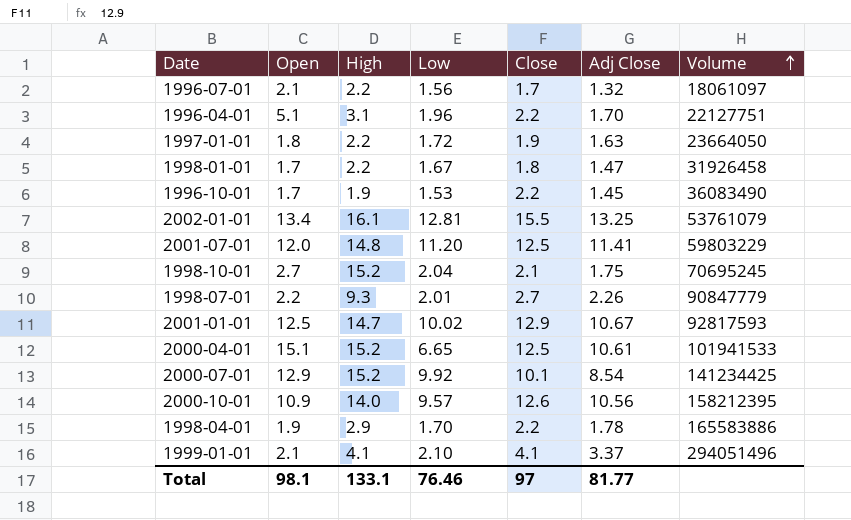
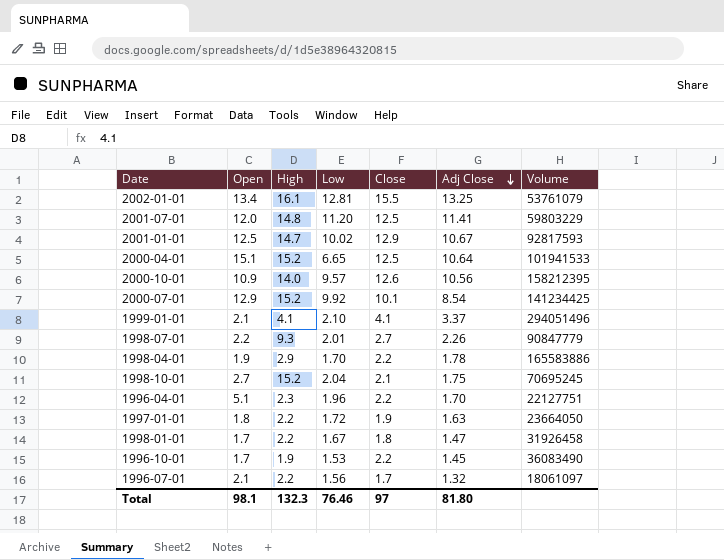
row order: Volume ascending -> Adj Close descending
2000-04-01 | Adj Close: 10.61 -> 10.64
1996-04-01 | High: 3.1 -> 2.3
Total | High: 133.1 -> 132.3
Total | Adj Close: 81.77 -> 81.80

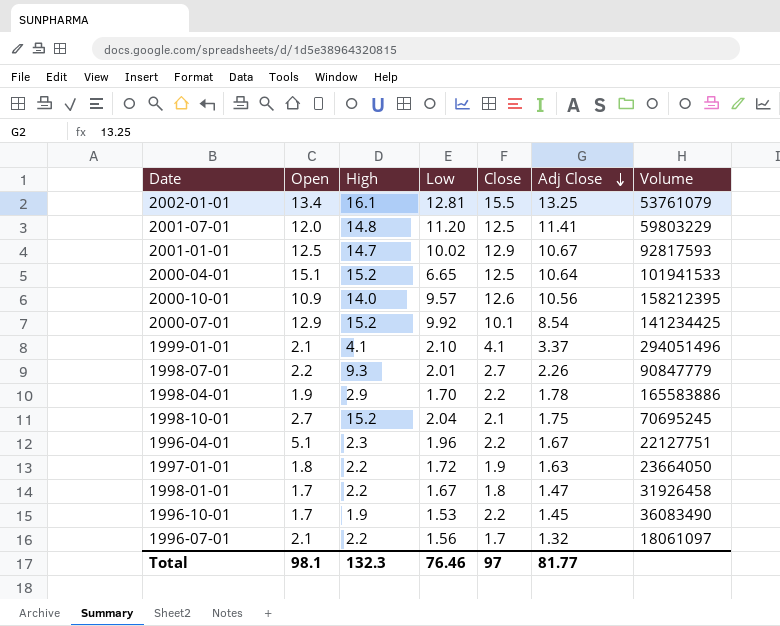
1996-04-01 | Adj Close: 1.70 -> 1.67
Total | Adj Close: 81.80 -> 81.77

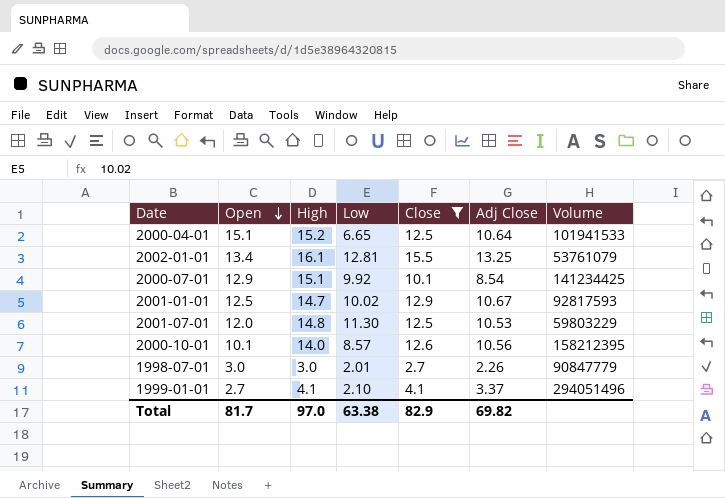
filter: none -> Close >= 2.7
row order: Adj Close descending -> Open descending
2000-07-01 | High: 15.2 -> 15.1
2001-07-01 | Low: 11.20 -> 11.30
2001-07-01 | Adj Close: 11.41 -> 10.53
2000-10-01 | Open: 10.9 -> 10.1
2000-10-01 | Low: 9.57 -> 8.57
1998-07-01 | Open: 2.2 -> 3.0
1998-07-01 | High: 9.3 -> 3.0
1999-01-01 | Open: 2.1 -> 2.7
Total | Open: 98.1 -> 81.7
Total | High: 132.3 -> 97.0
Total | Low: 76.46 -> 63.38
Total | Close: 97 -> 82.9
Total | Adj Close: 81.77 -> 69.82

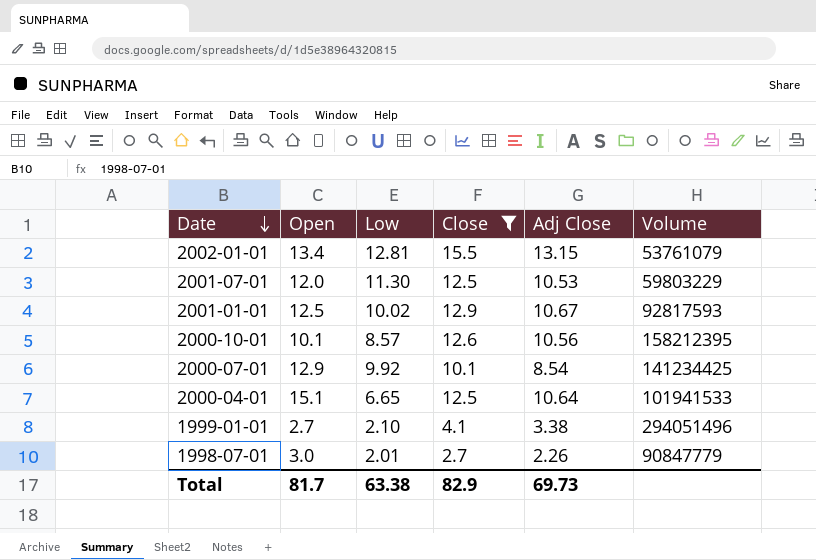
row order: Open descending -> Date descending
column High | position: 3 -> none
2002-01-01 | Adj Close: 13.25 -> 13.15
1999-01-01 | Adj Close: 3.37 -> 3.38
Total | Adj Close: 69.82 -> 69.73

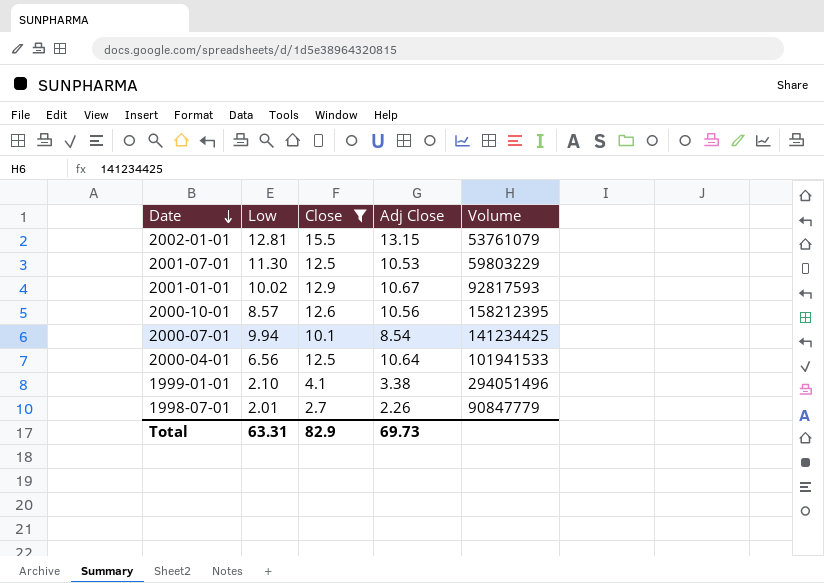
column Open | position: 2 -> none
2000-07-01 | Low: 9.92 -> 9.94
2000-04-01 | Low: 6.65 -> 6.56
Total | Low: 63.38 -> 63.31

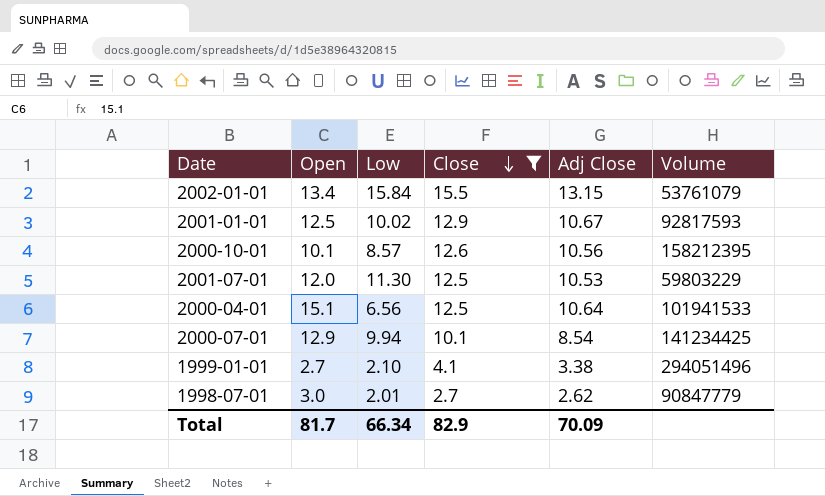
row order: Date descending -> Close descending
column Open | position: none -> 2
2002-01-01 | Low: 12.81 -> 15.84
1998-07-01 | Adj Close: 2.26 -> 2.62
Total | Low: 63.31 -> 66.34
Total | Adj Close: 69.73 -> 70.09

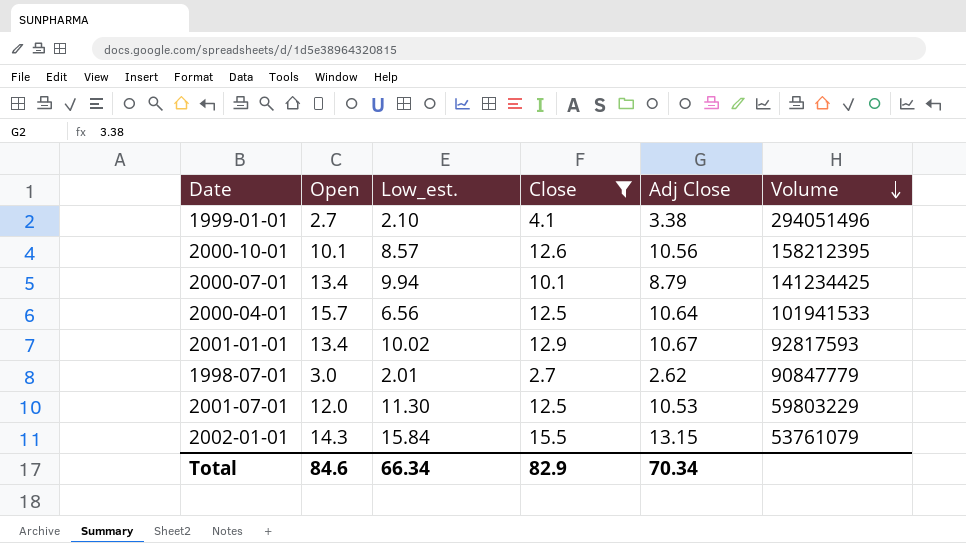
row order: Close descending -> Volume descending
column name: Low -> Low_est.
2000-07-01 | Open: 12.9 -> 13.4
2000-07-01 | Adj Close: 8.54 -> 8.79
2000-04-01 | Open: 15.1 -> 15.7
2001-01-01 | Open: 12.5 -> 13.4
2002-01-01 | Open: 13.4 -> 14.3
Total | Open: 81.7 -> 84.6
Total | Adj Close: 70.09 -> 70.34

